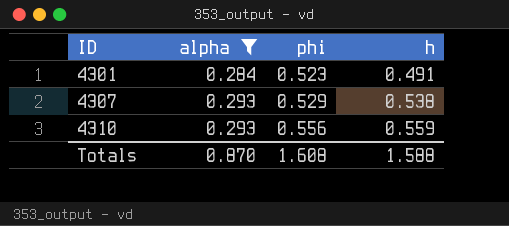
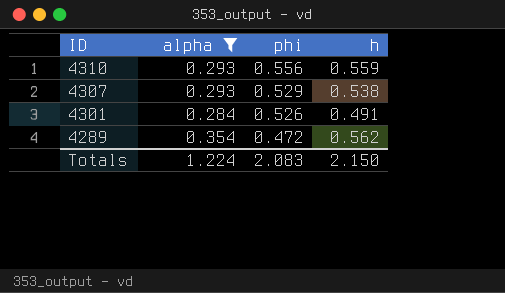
row order: ID ascending -> ID descending
4301 | phi: 0.523 -> 0.526
row 4289: none -> 0.354 | 0.472 | 0.562
Totals | alpha: 0.870 -> 1.224
Totals | phi: 1.608 -> 2.083
Totals | h: 1.588 -> 2.150

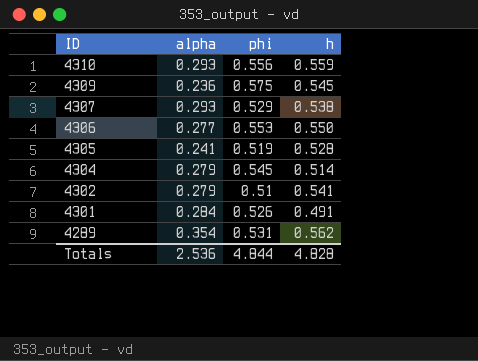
filter: alpha >= 0.284 -> none
4289 | phi: 0.472 -> 0.531
Totals | alpha: 1.224 -> 2.536
Totals | phi: 2.083 -> 4.844
Totals | h: 2.150 -> 4.828

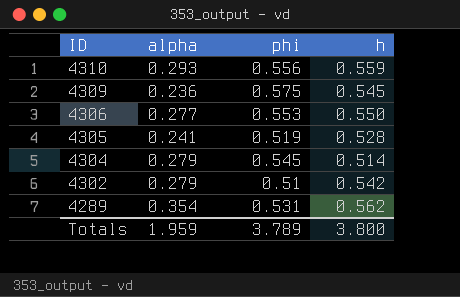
row 4307: 0.293 | 0.529 | 0.538 -> none
row 4301: 0.284 | 0.526 | 0.491 -> none
4302 | h: 0.541 -> 0.542
Totals | alpha: 2.536 -> 1.959
Totals | phi: 4.844 -> 3.789
Totals | h: 4.828 -> 3.800

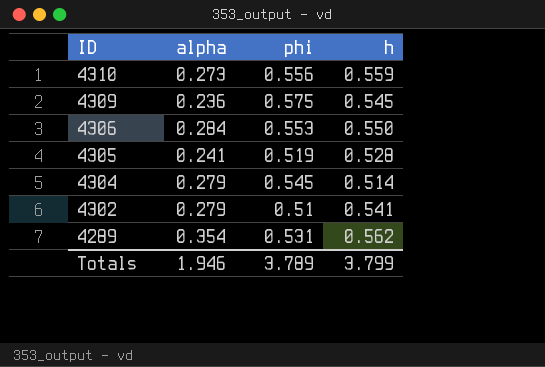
4310 | alpha: 0.293 -> 0.273
4306 | alpha: 0.277 -> 0.284
4302 | h: 0.542 -> 0.541
Totals | alpha: 1.959 -> 1.946
Totals | h: 3.800 -> 3.799

